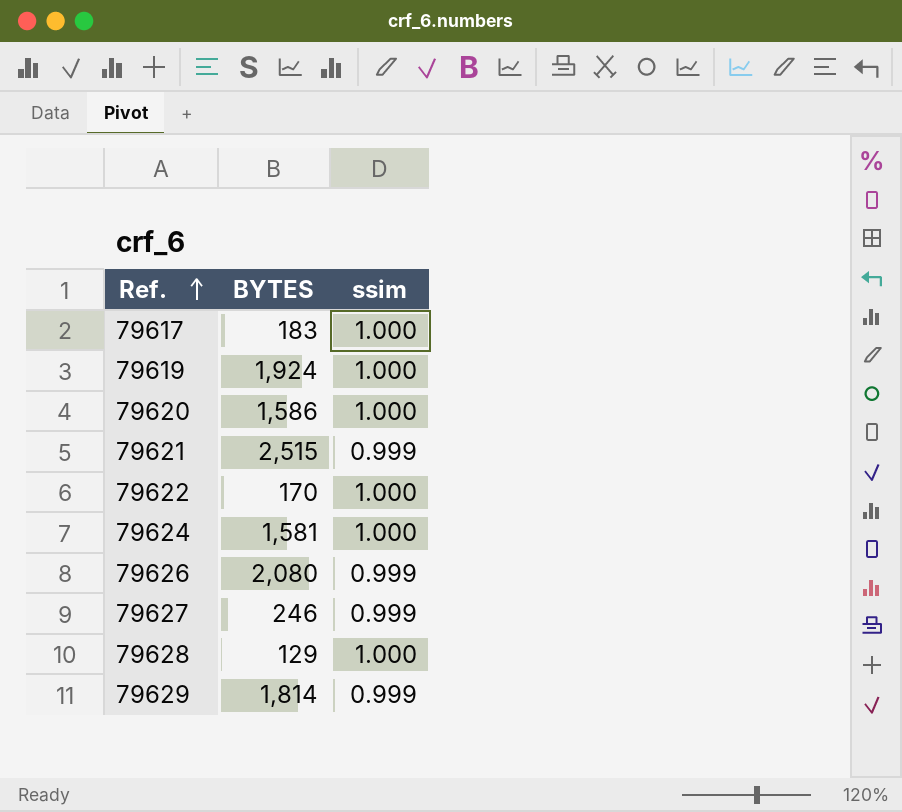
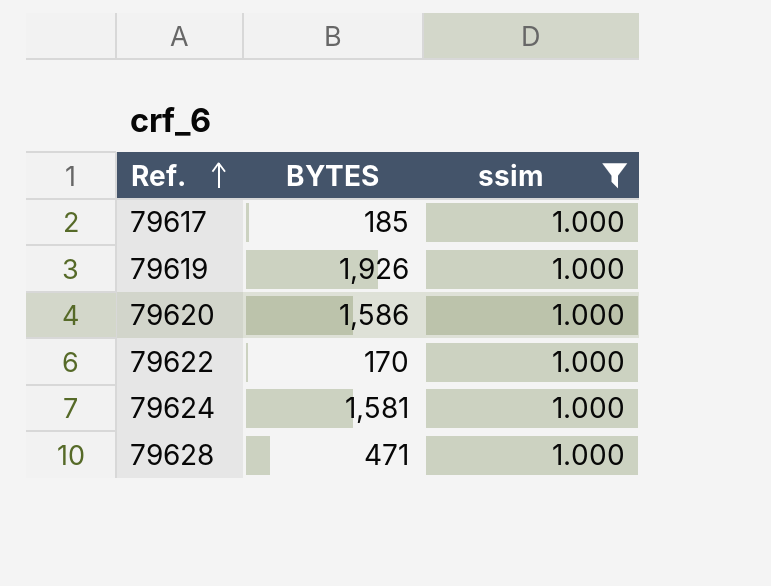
filter: none -> ssim = 1.000
79617 | BYTES: 183 -> 185
79619 | BYTES: 1,924 -> 1,926
79628 | BYTES: 129 -> 471

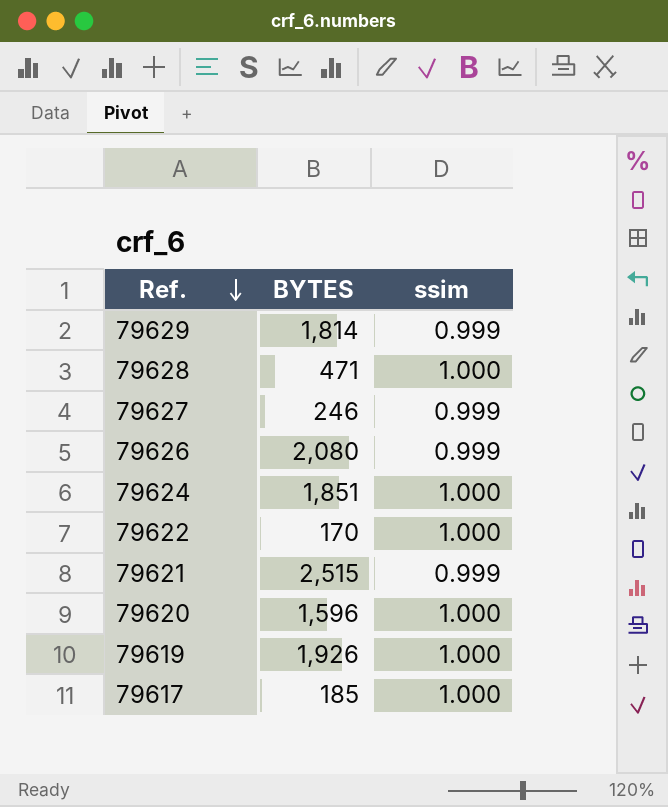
filter: ssim = 1.000 -> none
row order: Ref. ascending -> Ref. descending
79624 | BYTES: 1,581 -> 1,851
79620 | BYTES: 1,586 -> 1,596

